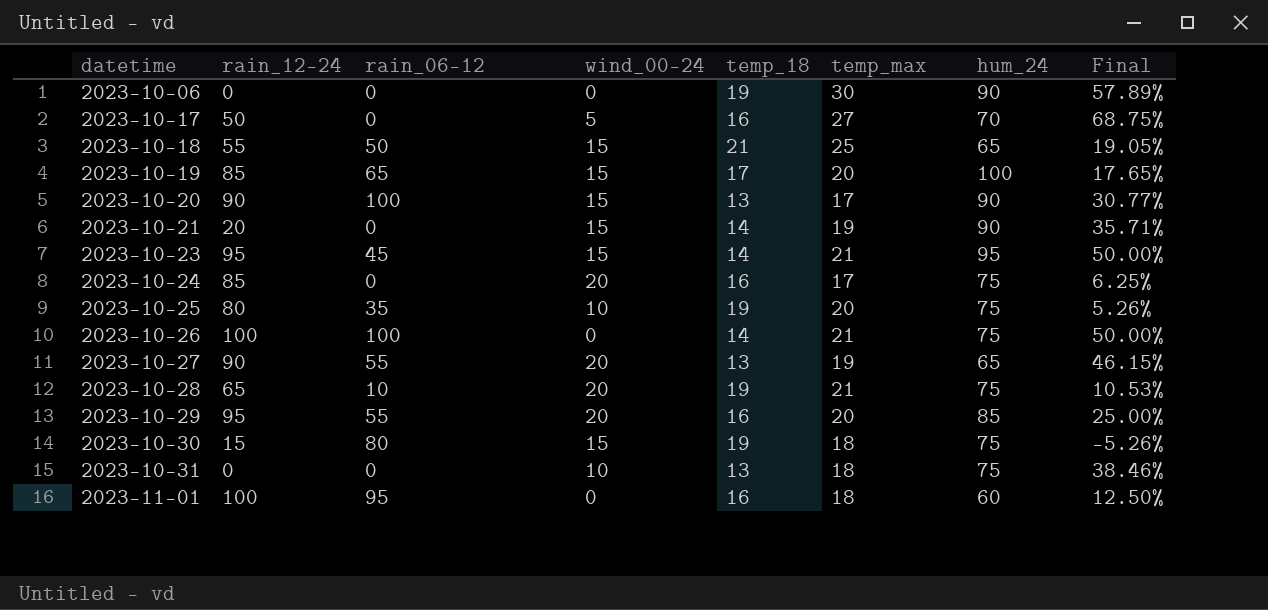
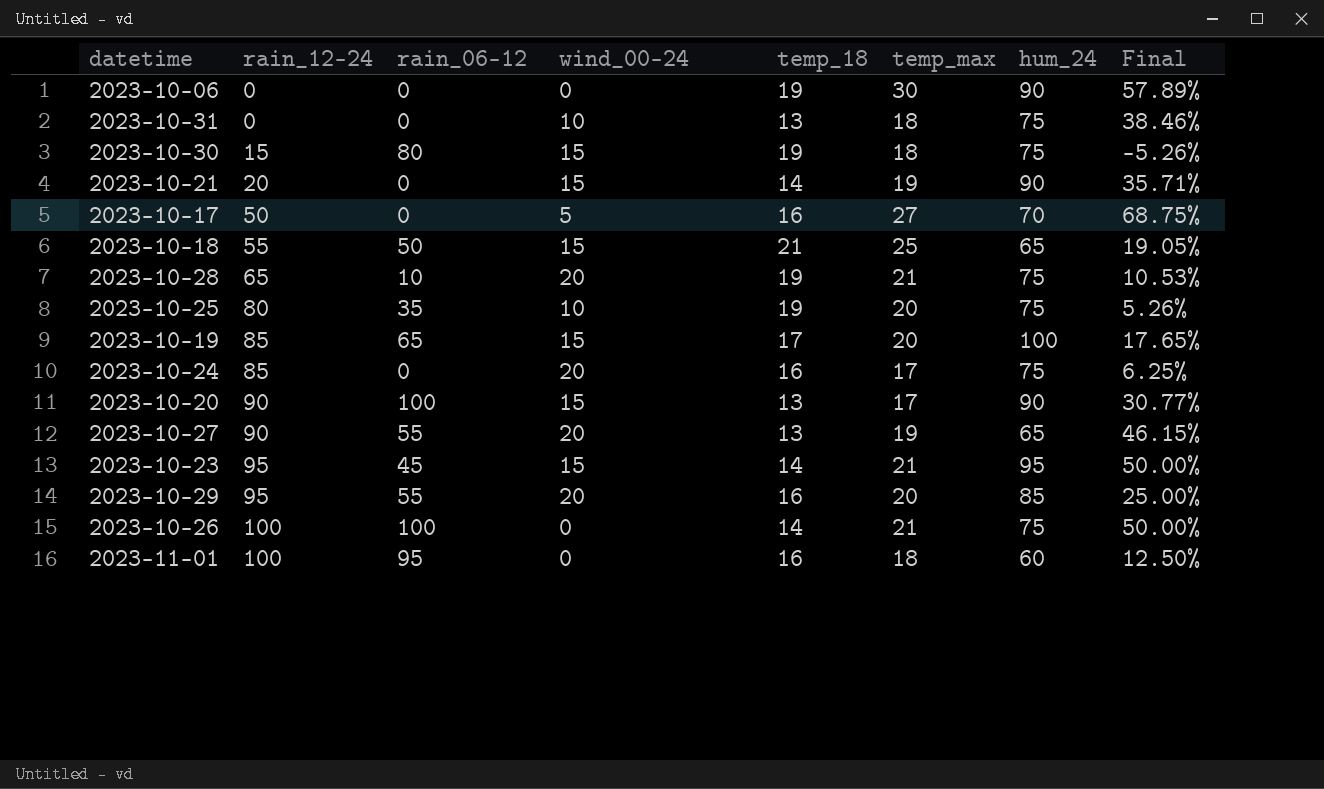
row order: datetime ascending -> rain_12-24 ascending

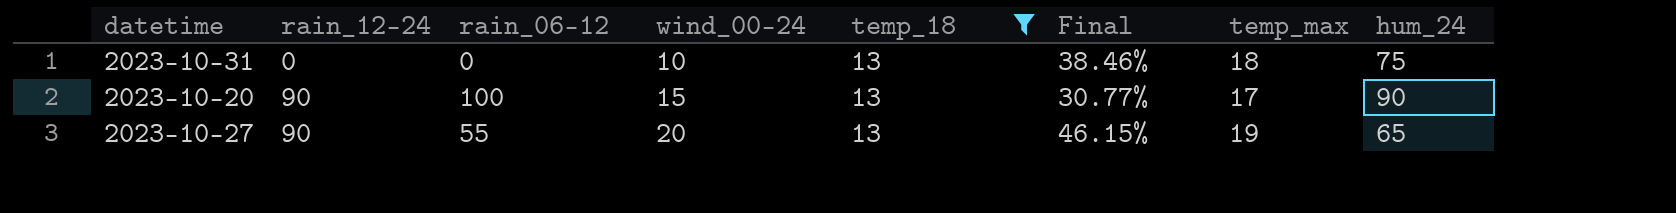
filter: none -> temp_18 = 13
column Final | position: 8 -> 6

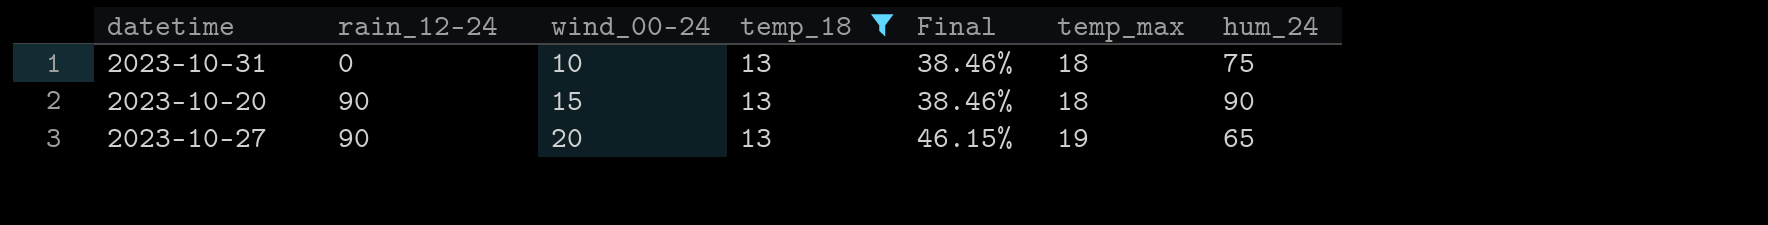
column rain_06-12 | position: 3 -> none
2023-10-20 | Final: 30.77% -> 38.46%
2023-10-20 | temp_max: 17 -> 18

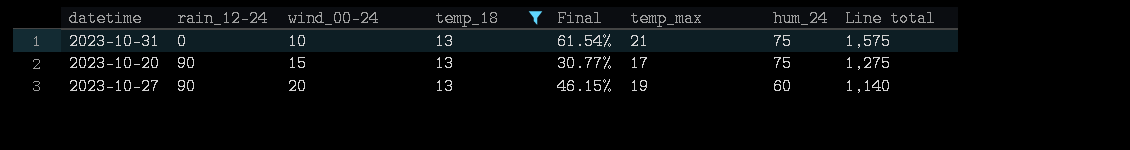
column Line total | formula: none -> [temp_max] * [hum_24]
2023-10-31 | Final: 38.46% -> 61.54%
2023-10-31 | temp_max: 18 -> 21
2023-10-20 | Final: 38.46% -> 30.77%
2023-10-20 | temp_max: 18 -> 17
2023-10-20 | hum_24: 90 -> 75
2023-10-27 | hum_24: 65 -> 60

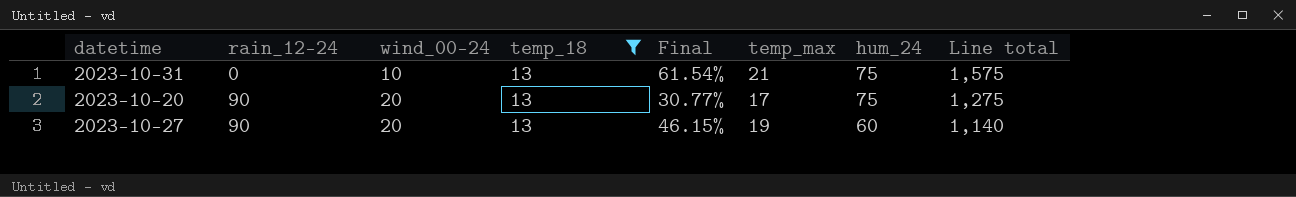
2023-10-20 | wind_00-24: 15 -> 20

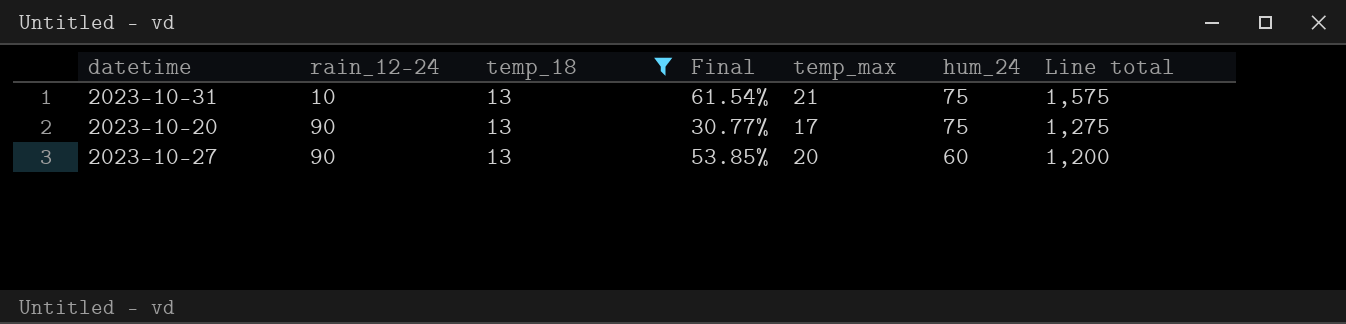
column wind_00-24 | position: 3 -> none
2023-10-31 | rain_12-24: 0 -> 10
2023-10-27 | Final: 46.15% -> 53.85%
2023-10-27 | temp_max: 19 -> 20
2023-10-27 | Line total: 1,140 -> 1,200

